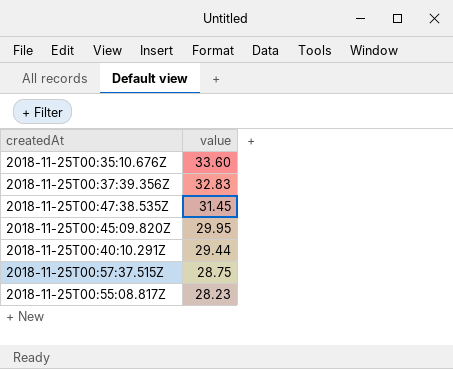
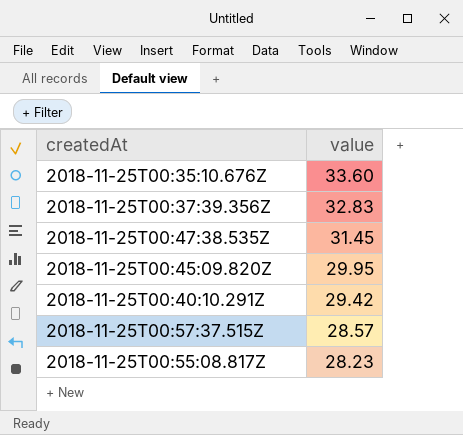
2018-11-25T00:40:10.291Z | value: 29.44 -> 29.42
2018-11-25T00:57:37.515Z | value: 28.75 -> 28.57

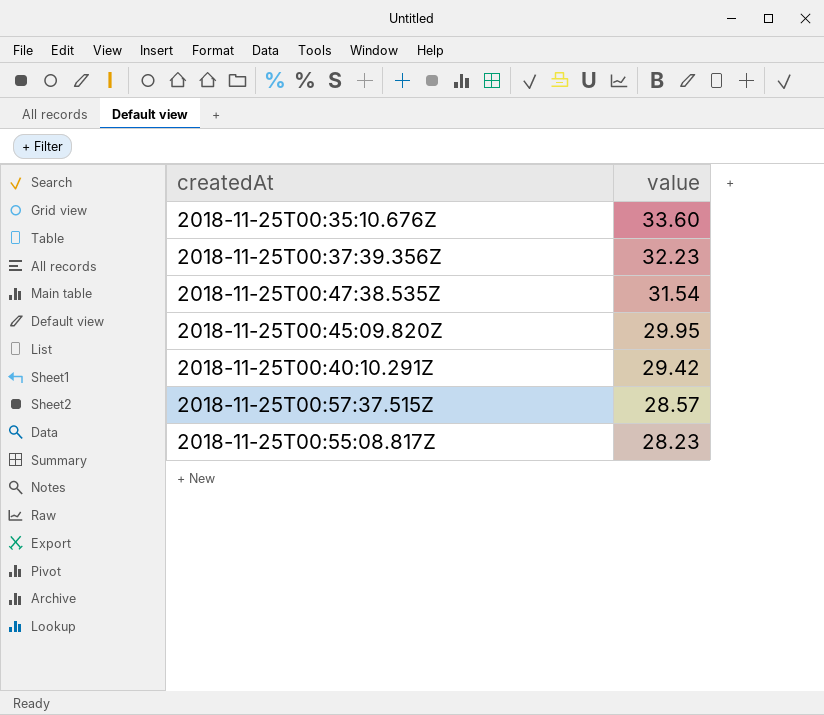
2018-11-25T00:37:39.356Z | value: 32.83 -> 32.23
2018-11-25T00:47:38.535Z | value: 31.45 -> 31.54

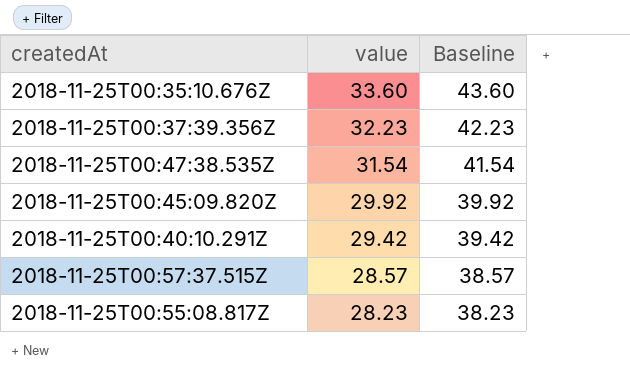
column Baseline | formula: none -> [value] + 10
2018-11-25T00:45:09.820Z | value: 29.95 -> 29.92

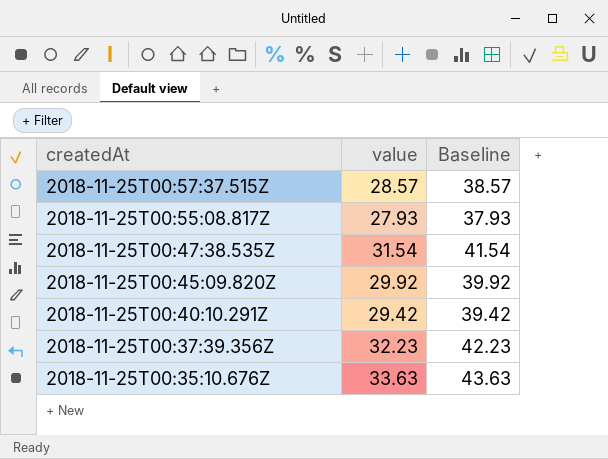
row order: value descending -> createdAt descending
2018-11-25T00:55:08.817Z | value: 28.23 -> 27.93
2018-11-25T00:55:08.817Z | Baseline: 38.23 -> 37.93
2018-11-25T00:35:10.676Z | value: 33.60 -> 33.63
2018-11-25T00:35:10.676Z | Baseline: 43.60 -> 43.63

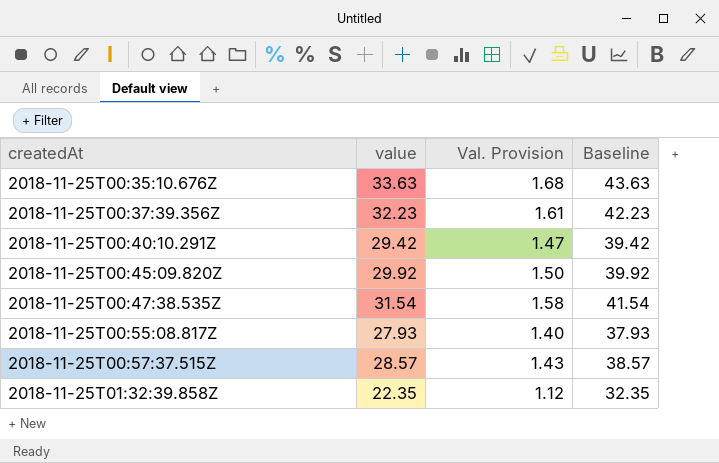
row order: createdAt descending -> createdAt ascending
column Val. Provision | formula: none -> [value] * 0.05
row 2018-11-25T01:32:39.858Z: none -> 22.35 | 1.12 | 32.35

